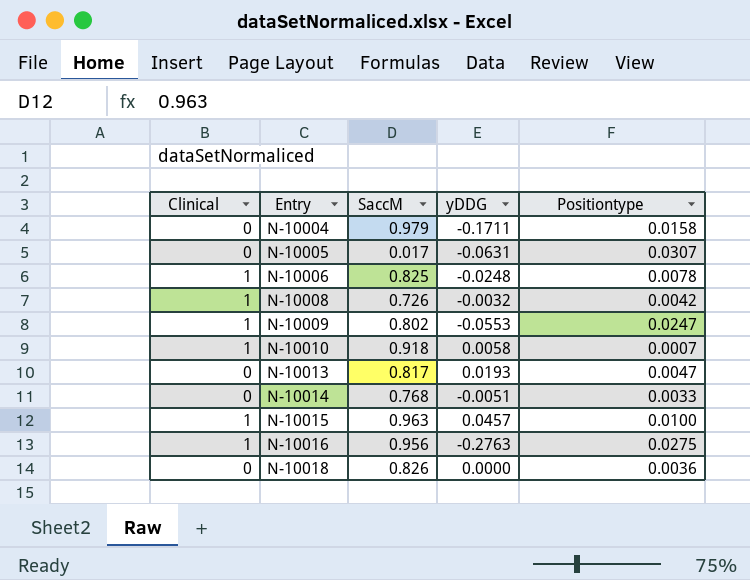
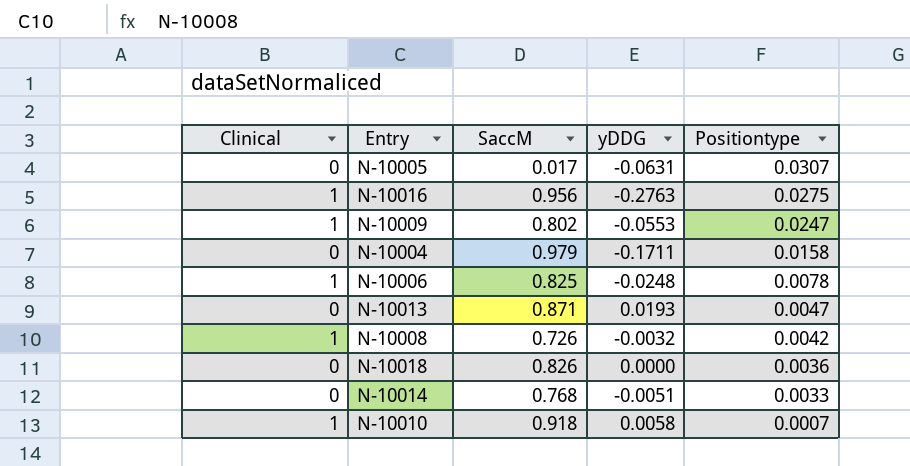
row order: Entry ascending -> Positiontype descending
row N-10015: 1 | 0.963 | 0.0457 | 0.0100 -> none
N-10013 | SaccM: 0.817 -> 0.871

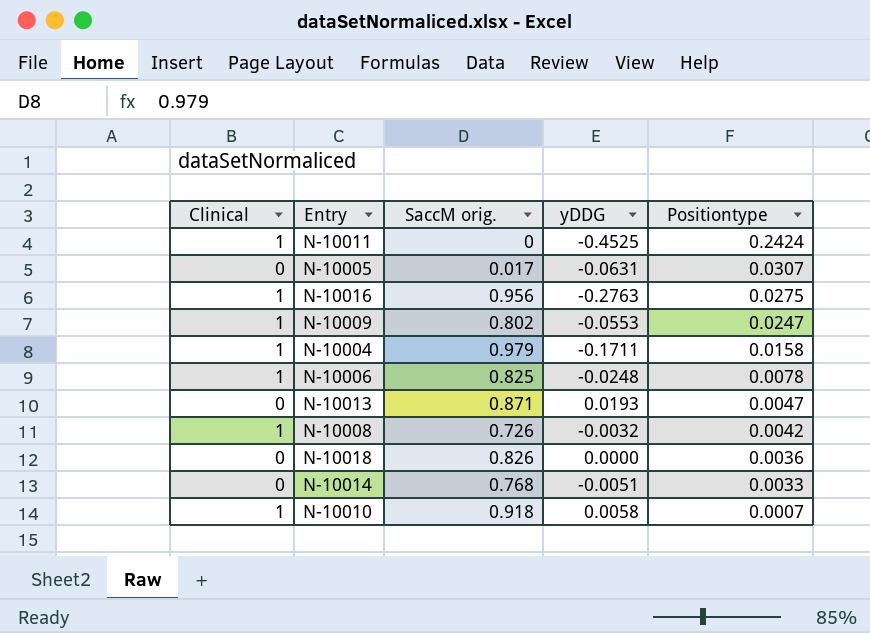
column name: SaccM -> SaccM orig.
row N-10011: none -> 1 | 0 | -0.4525 | 0.2424
N-10004 | Clinical: 0 -> 1

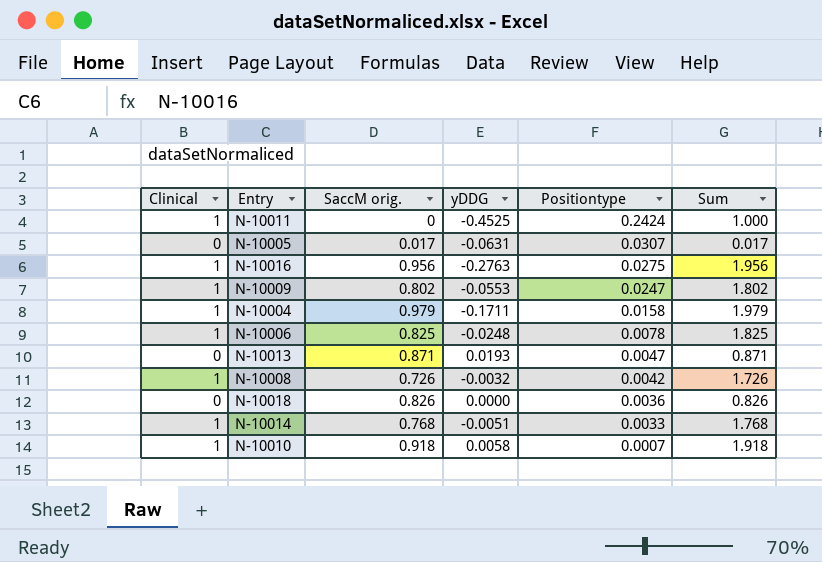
column Sum | formula: none -> [Clinical] + [SaccM orig.]
N-10014 | Clinical: 0 -> 1

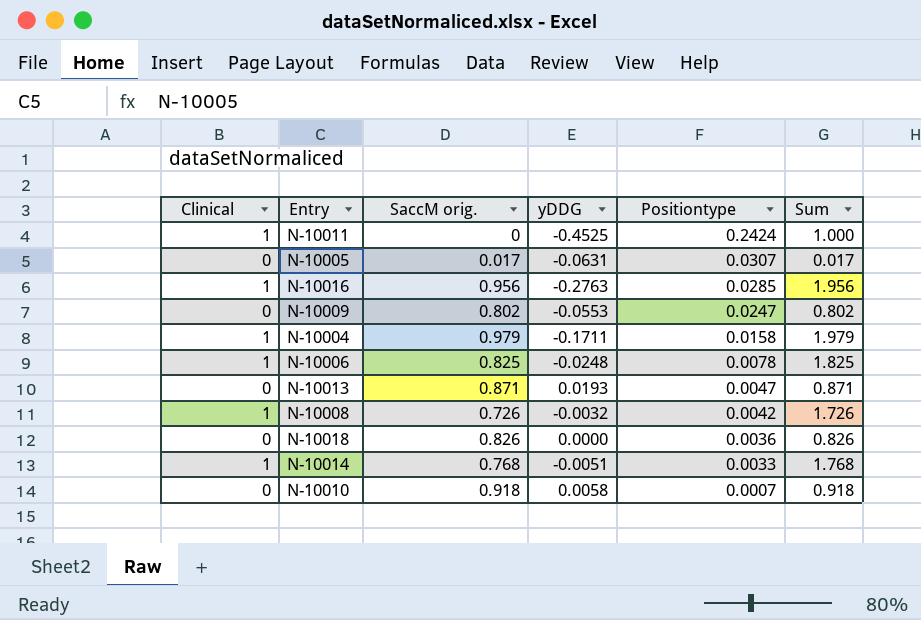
N-10016 | Positiontype: 0.0275 -> 0.0285
N-10009 | Clinical: 1 -> 0
N-10009 | Sum: 1.802 -> 0.802
N-10010 | Clinical: 1 -> 0
N-10010 | Sum: 1.918 -> 0.918

